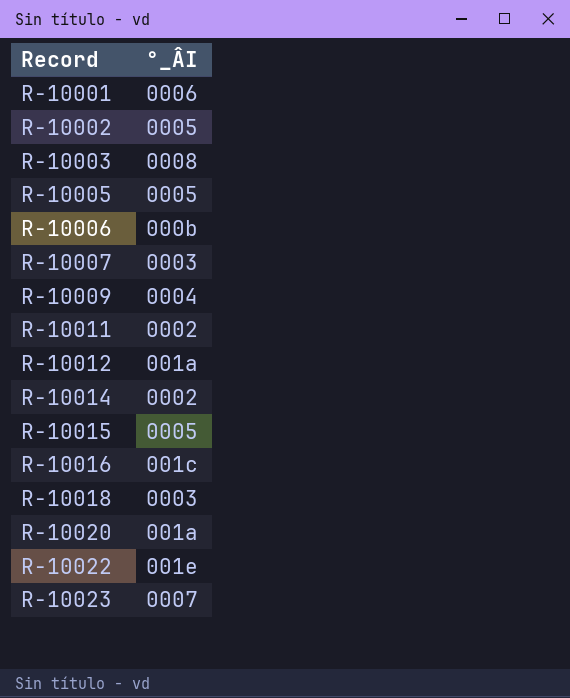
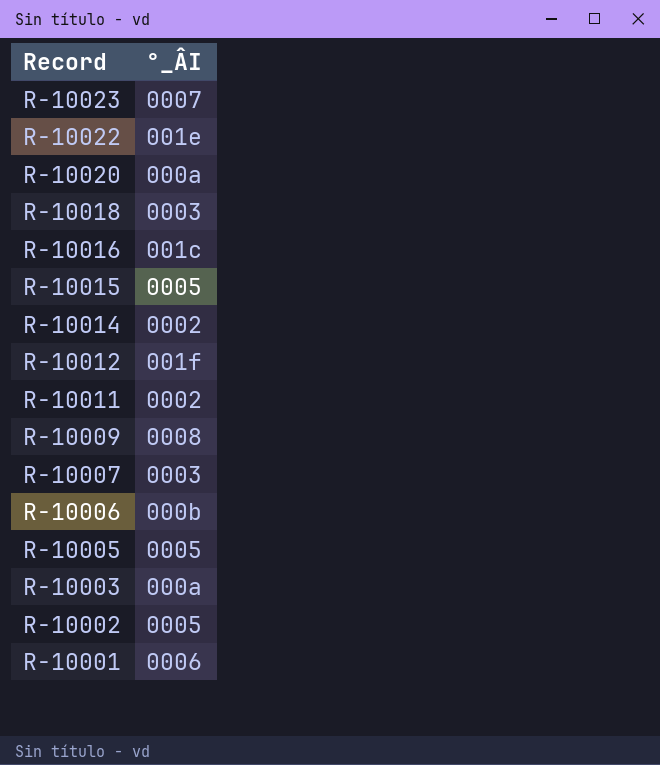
row order: Record ascending -> Record descending
R-10020 | °_ÂI: 001a -> 000a
R-10012 | °_ÂI: 001a -> 001f
R-10009 | °_ÂI: 0004 -> 0008
R-10003 | °_ÂI: 0008 -> 000a

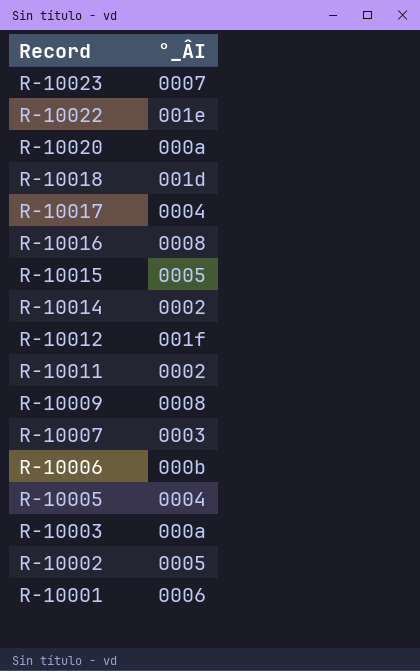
R-10018 | °_ÂI: 0003 -> 001d
row R-10017: none -> 0004
R-10016 | °_ÂI: 001c -> 0008
R-10005 | °_ÂI: 0005 -> 0004

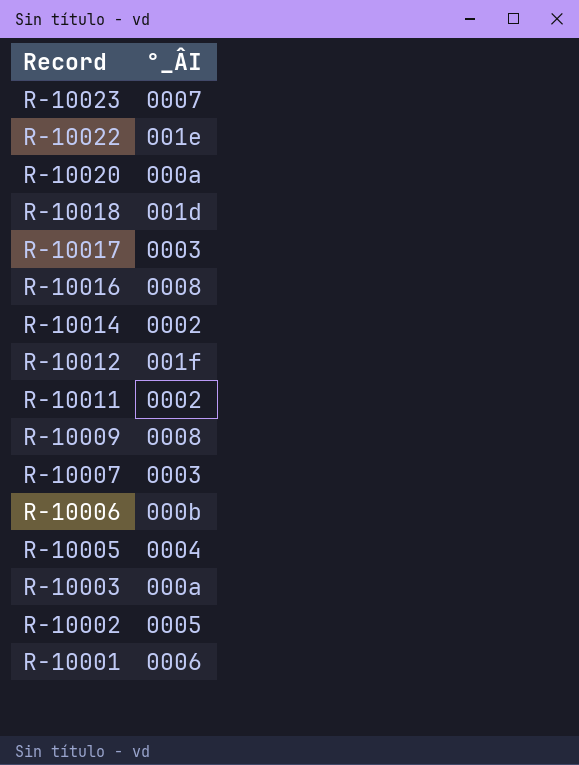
row R-10015: 0005 -> none
R-10017 | °_ÂI: 0004 -> 0003

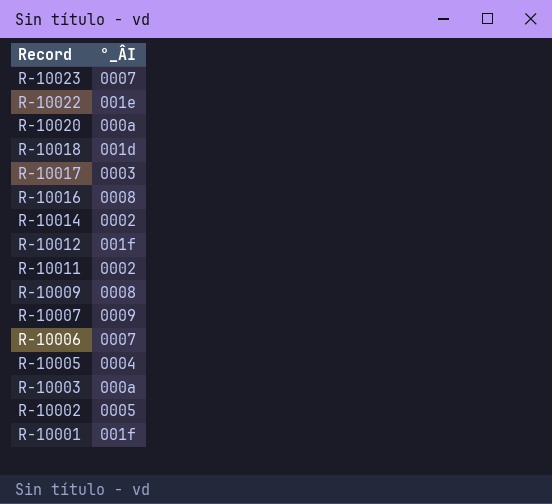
R-10007 | °_ÂI: 0003 -> 0009
R-10006 | °_ÂI: 000b -> 0007
R-10001 | °_ÂI: 0006 -> 001f

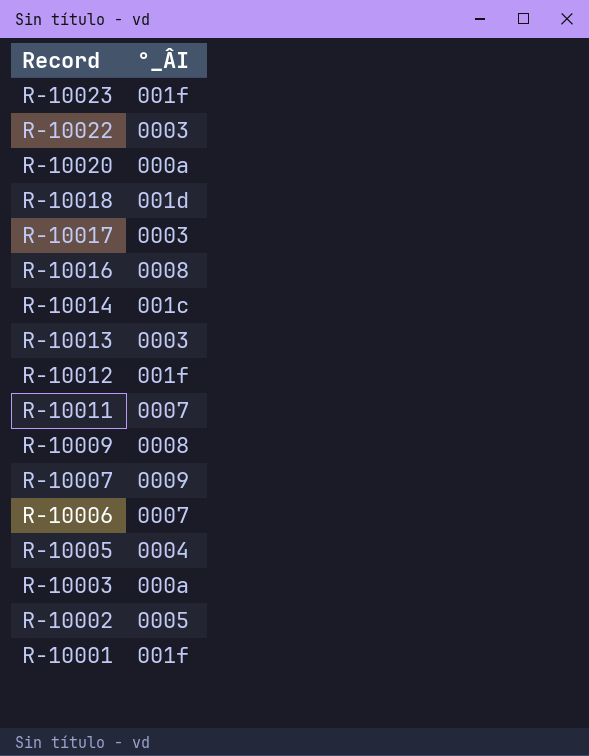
R-10023 | °_ÂI: 0007 -> 001f
R-10022 | °_ÂI: 001e -> 0003
R-10014 | °_ÂI: 0002 -> 001c
row R-10013: none -> 0003
R-10011 | °_ÂI: 0002 -> 0007

